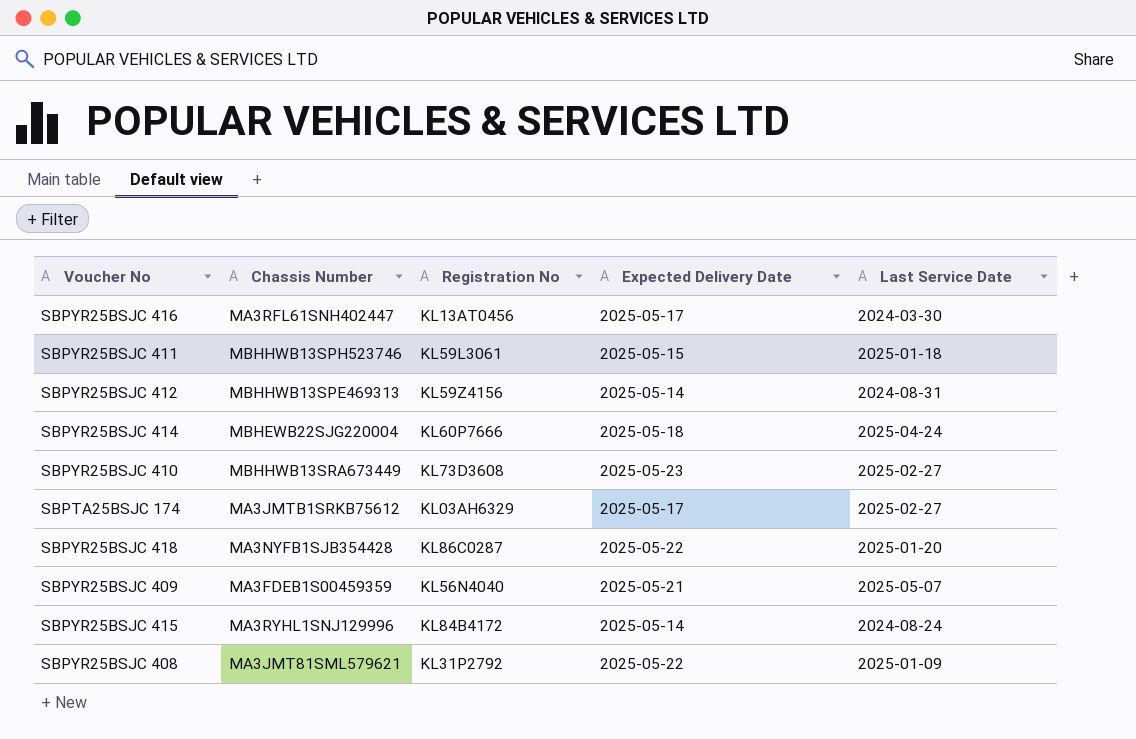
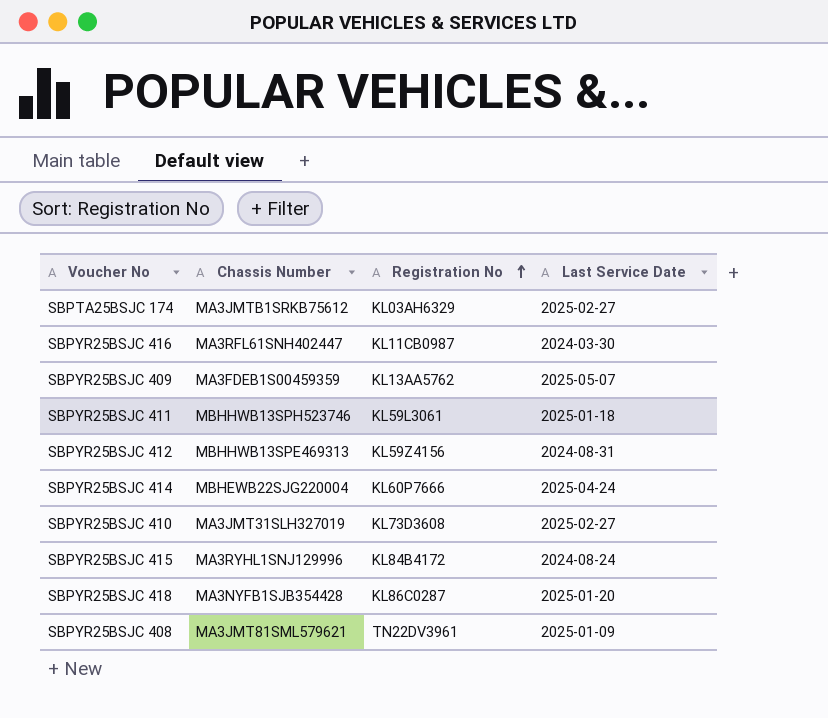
row order: none -> Registration No ascending
column Expected Delivery Date | position: 4 -> none
SBPYR25BSJC 416 | Registration No: KL13AT0456 -> KL11CB0987
SBPYR25BSJC 409 | Registration No: KL56N4040 -> KL13AA5762
SBPYR25BSJC 410 | Chassis Number: MBHHWB13SRA673449 -> MA3JMT31SLH327019
SBPYR25BSJC 408 | Registration No: KL31P2792 -> TN22DV3961

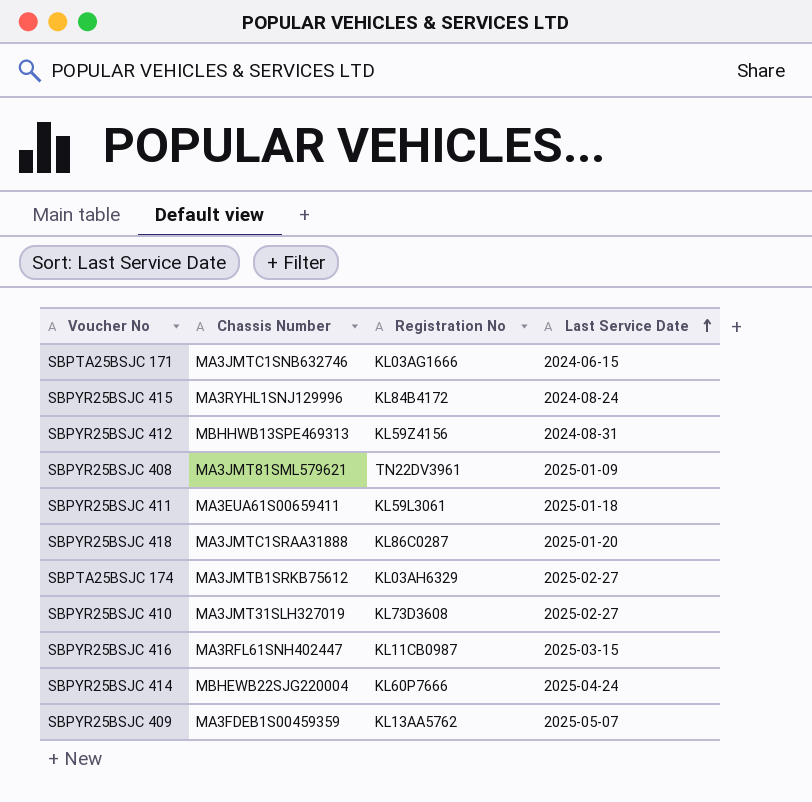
row order: Registration No ascending -> Last Service Date ascending
row SBPTA25BSJC 171: none -> MA3JMTC1SNB632746 | KL03AG1666 | 2024-06-15
SBPYR25BSJC 411 | Chassis Number: MBHHWB13SPH523746 -> MA3EUA61S00659411
SBPYR25BSJC 418 | Chassis Number: MA3NYFB1SJB354428 -> MA3JMTC1SRAA31888
SBPYR25BSJC 416 | Last Service Date: 2024-03-30 -> 2025-03-15

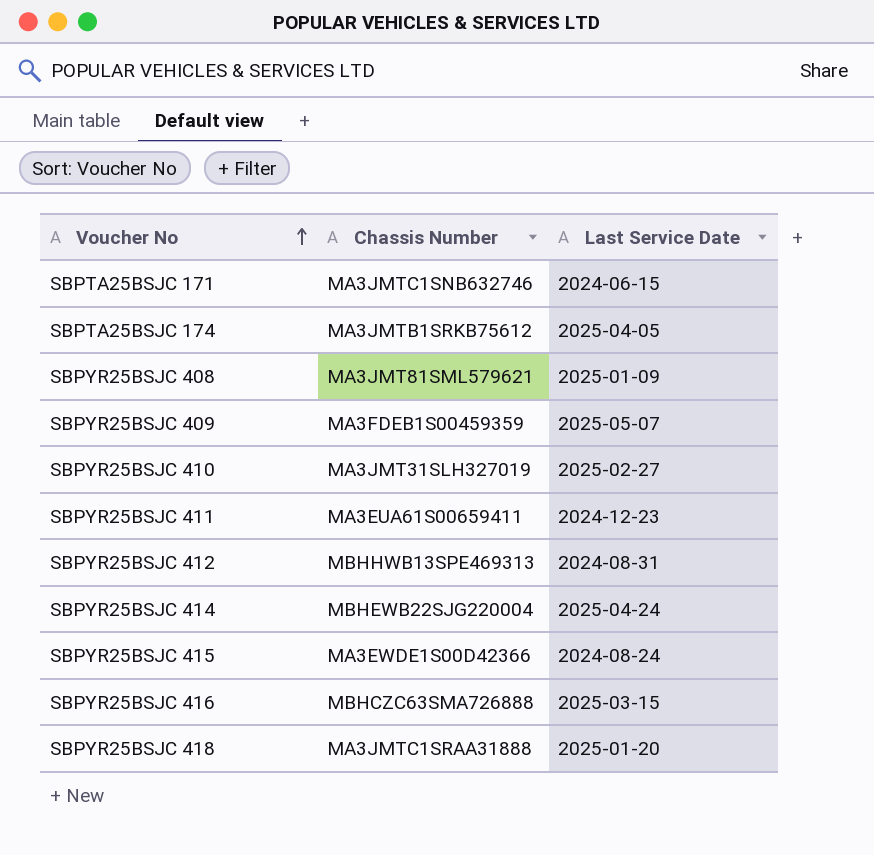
row order: Last Service Date ascending -> Voucher No ascending
column Registration No | position: 3 -> none
SBPTA25BSJC 174 | Last Service Date: 2025-02-27 -> 2025-04-05
SBPYR25BSJC 411 | Last Service Date: 2025-01-18 -> 2024-12-23
SBPYR25BSJC 415 | Chassis Number: MA3RYHL1SNJ129996 -> MA3EWDE1S00D42366
SBPYR25BSJC 416 | Chassis Number: MA3RFL61SNH402447 -> MBHCZC63SMA726888

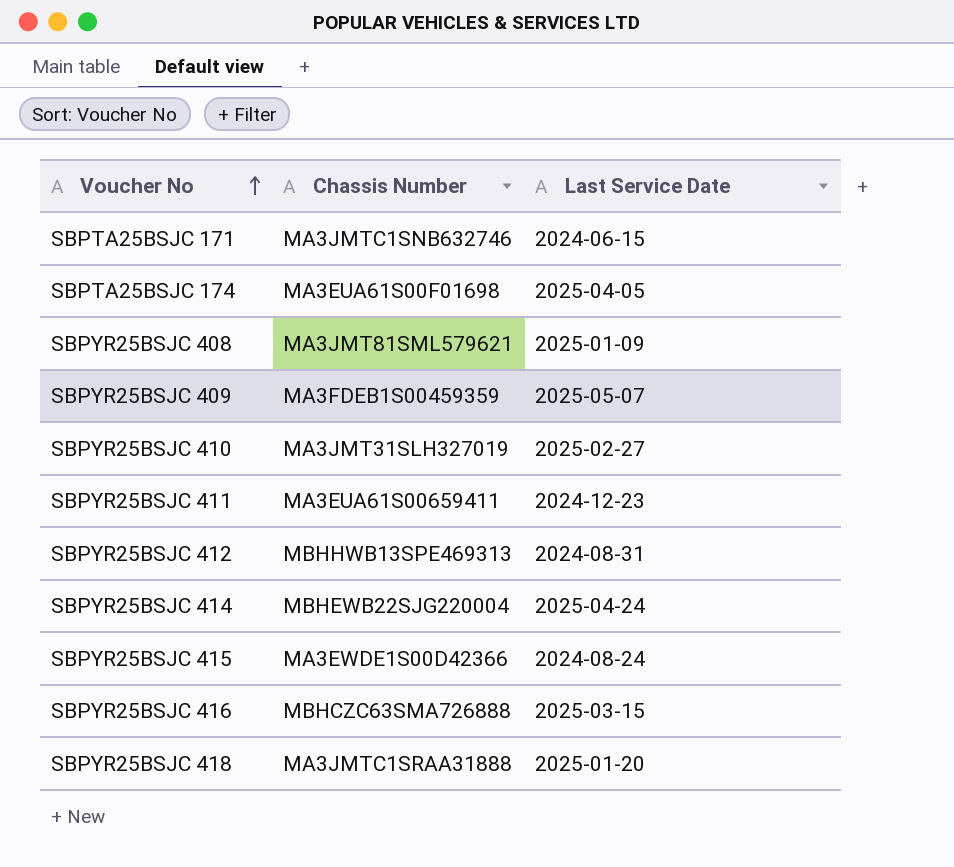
SBPTA25BSJC 174 | Chassis Number: MA3JMTB1SRKB75612 -> MA3EUA61S00F01698

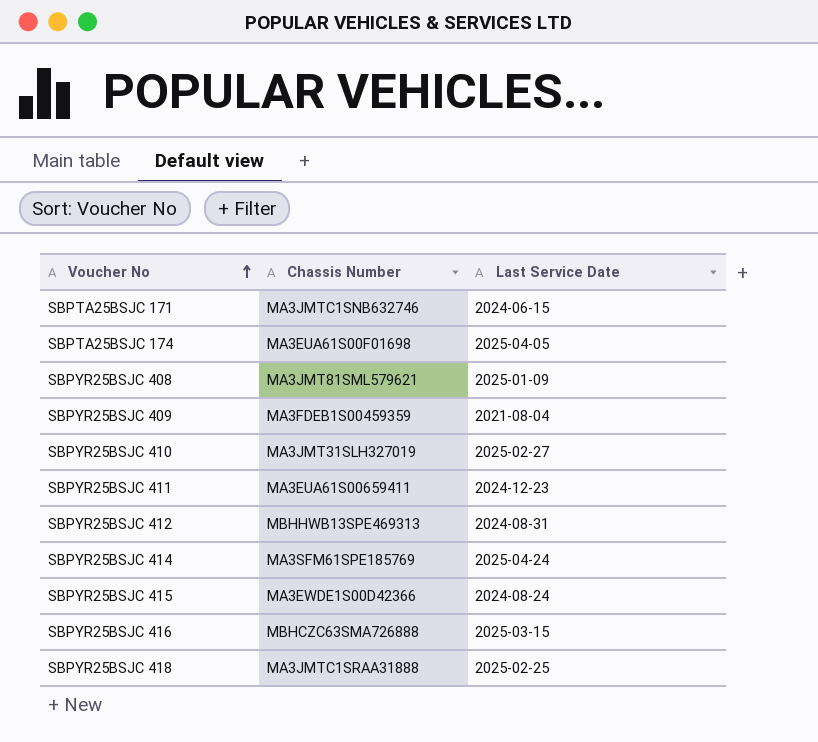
SBPYR25BSJC 409 | Last Service Date: 2025-05-07 -> 2021-08-04
SBPYR25BSJC 414 | Chassis Number: MBHEWB22SJG220004 -> MA3SFM61SPE185769
SBPYR25BSJC 418 | Last Service Date: 2025-01-20 -> 2025-02-25

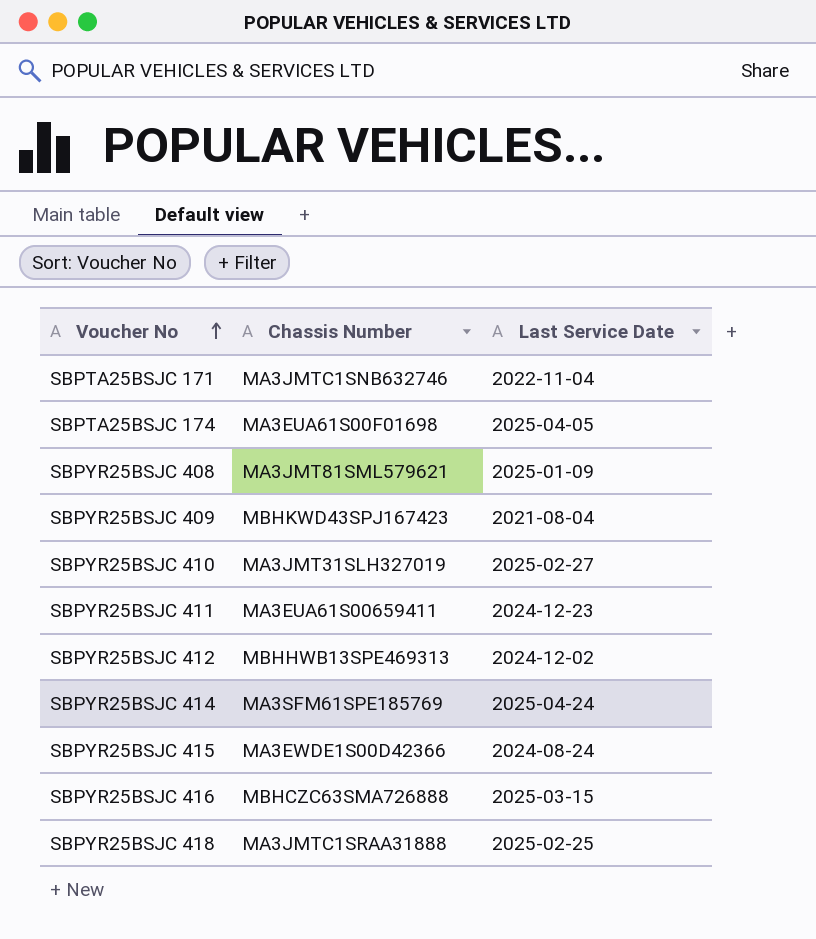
SBPTA25BSJC 171 | Last Service Date: 2024-06-15 -> 2022-11-04
SBPYR25BSJC 409 | Chassis Number: MA3FDEB1S00459359 -> MBHKWD43SPJ167423
SBPYR25BSJC 412 | Last Service Date: 2024-08-31 -> 2024-12-02

